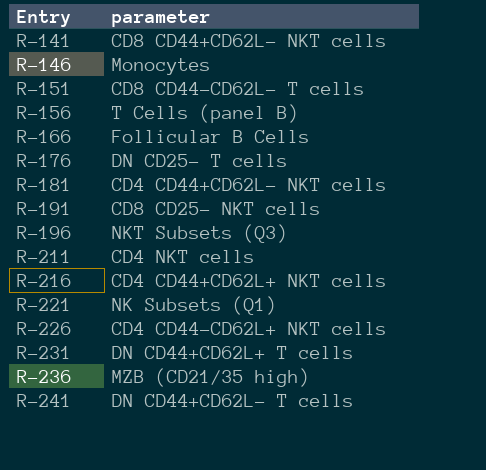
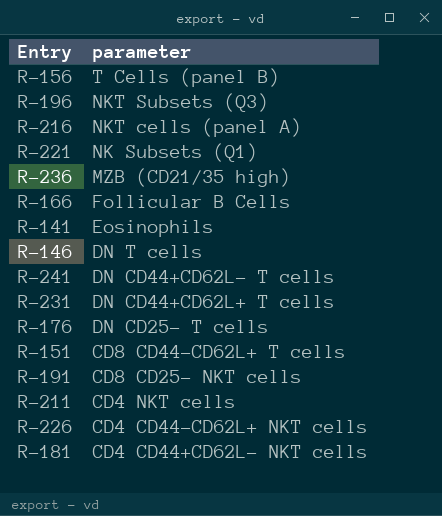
row order: Entry ascending -> parameter descending
R-216 | parameter: CD4 CD44+CD62L+ NKT cells -> NKT cells (panel A)
R-141 | parameter: CD8 CD44+CD62L- NKT cells -> Eosinophils
R-146 | parameter: Monocytes -> DN T cells
R-151 | parameter: CD8 CD44-CD62L- T cells -> CD8 CD44-CD62L+ T cells

